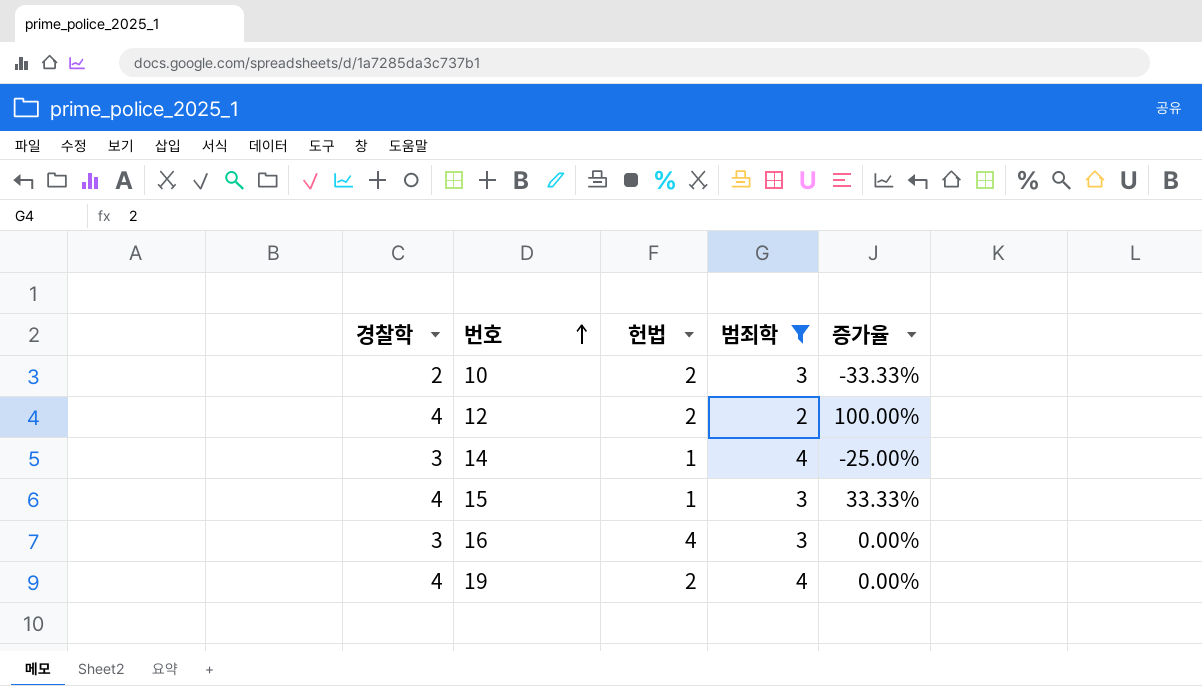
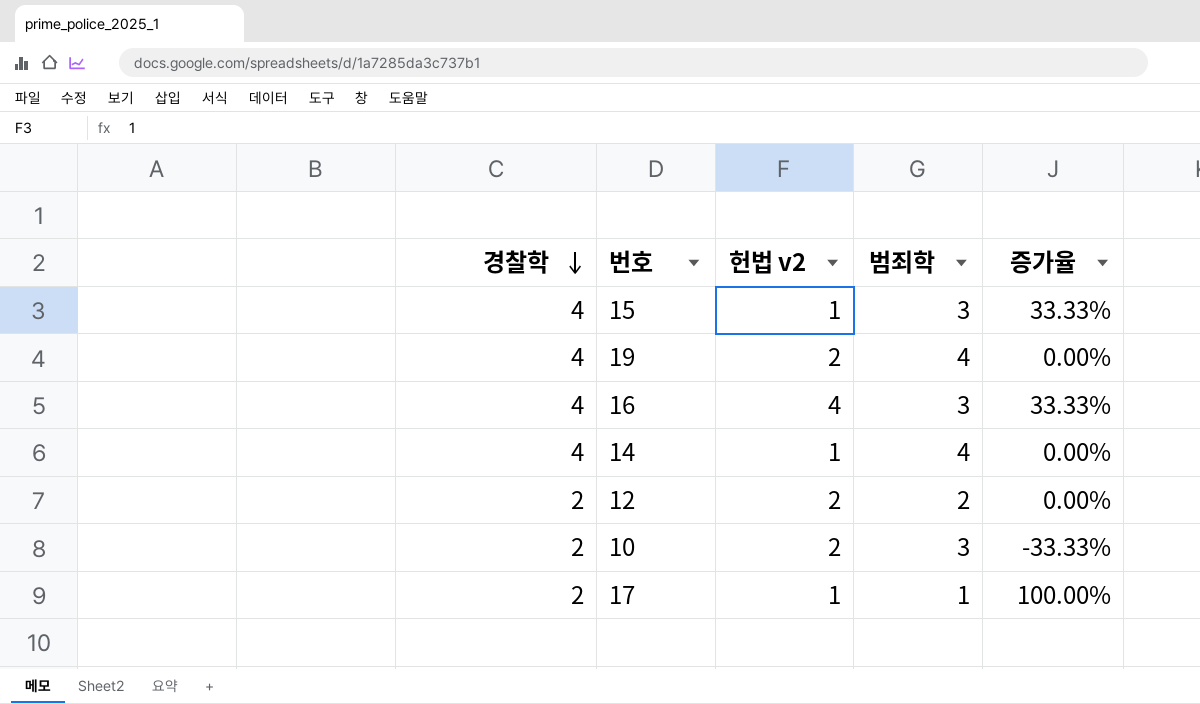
filter: 범죄학 != 1 -> none
row order: 번호 ascending -> 경찰학 descending
column name: 헌법 -> 헌법 v2
16 | 경찰학: 3 -> 4
16 | 증가율: 0.00% -> 33.33%
14 | 경찰학: 3 -> 4
14 | 증가율: -25.00% -> 0.00%
12 | 경찰학: 4 -> 2
12 | 증가율: 100.00% -> 0.00%

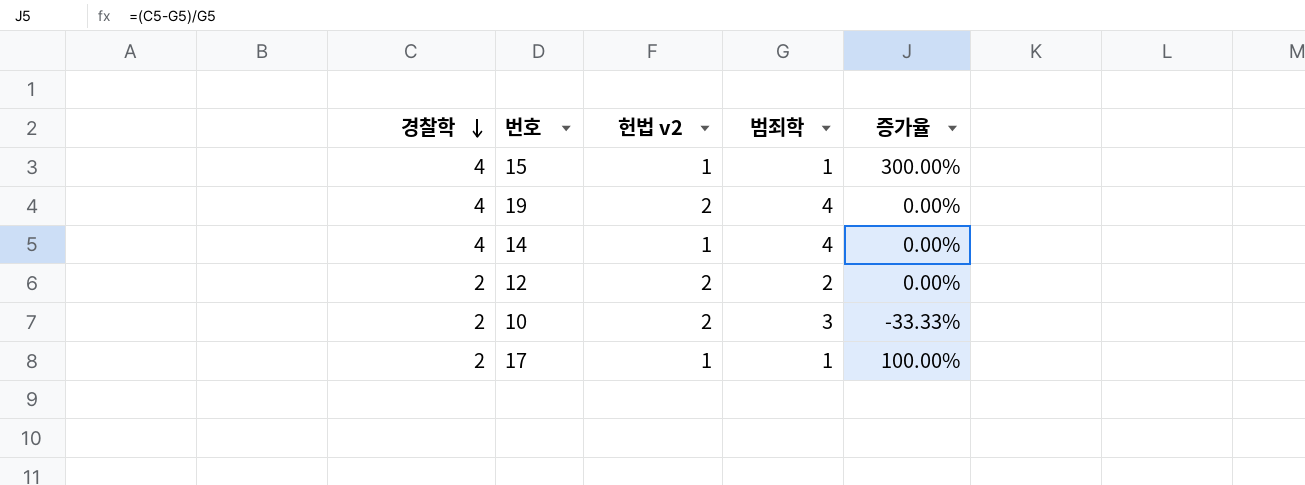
row 16: 4 | 4 | 3 | 33.33% -> none
15 | 범죄학: 3 -> 1
15 | 증가율: 33.33% -> 300.00%

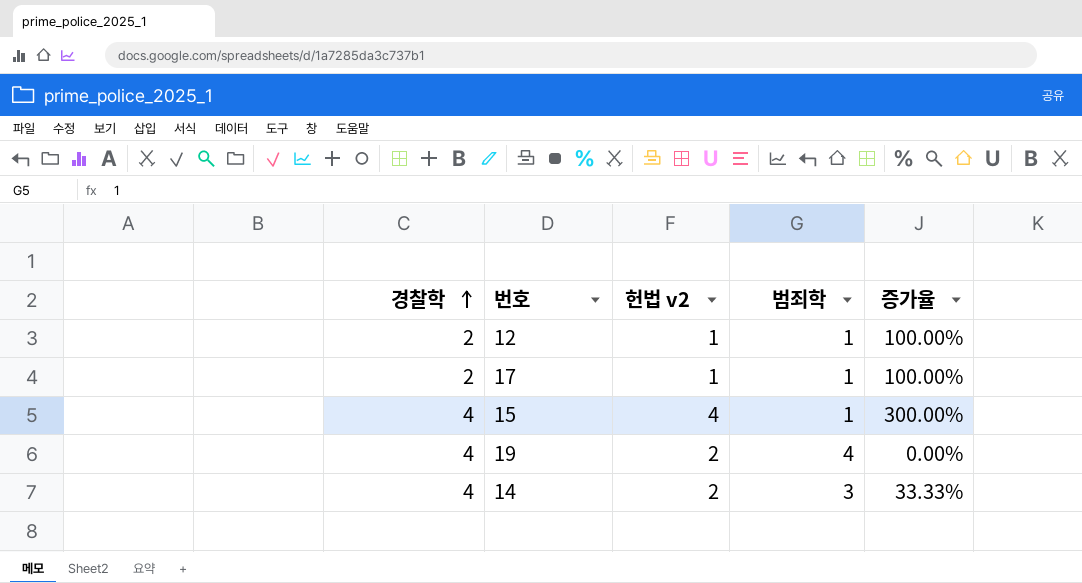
row order: 경찰학 descending -> 경찰학 ascending
row 10: 2 | 2 | 3 | -33.33% -> none
12 | 헌법 v2: 2 -> 1
12 | 범죄학: 2 -> 1
12 | 증가율: 0.00% -> 100.00%
15 | 헌법 v2: 1 -> 4
14 | 헌법 v2: 1 -> 2
14 | 범죄학: 4 -> 3
14 | 증가율: 0.00% -> 33.33%

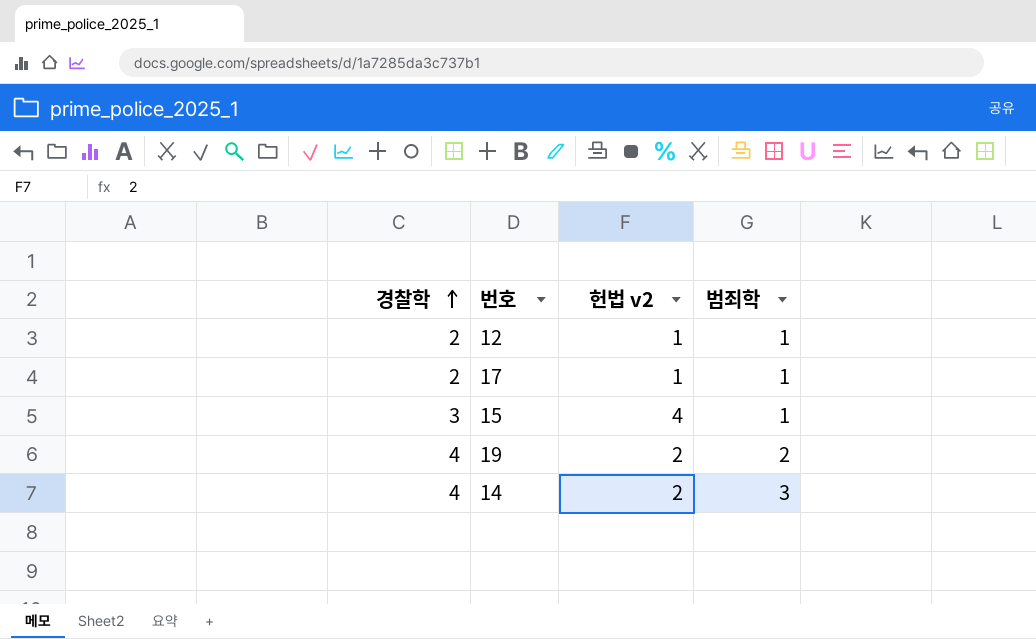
column 증가율 | formula: ([경찰학] - [범죄학]) / [범죄학] -> none
15 | 경찰학: 4 -> 3
19 | 범죄학: 4 -> 2

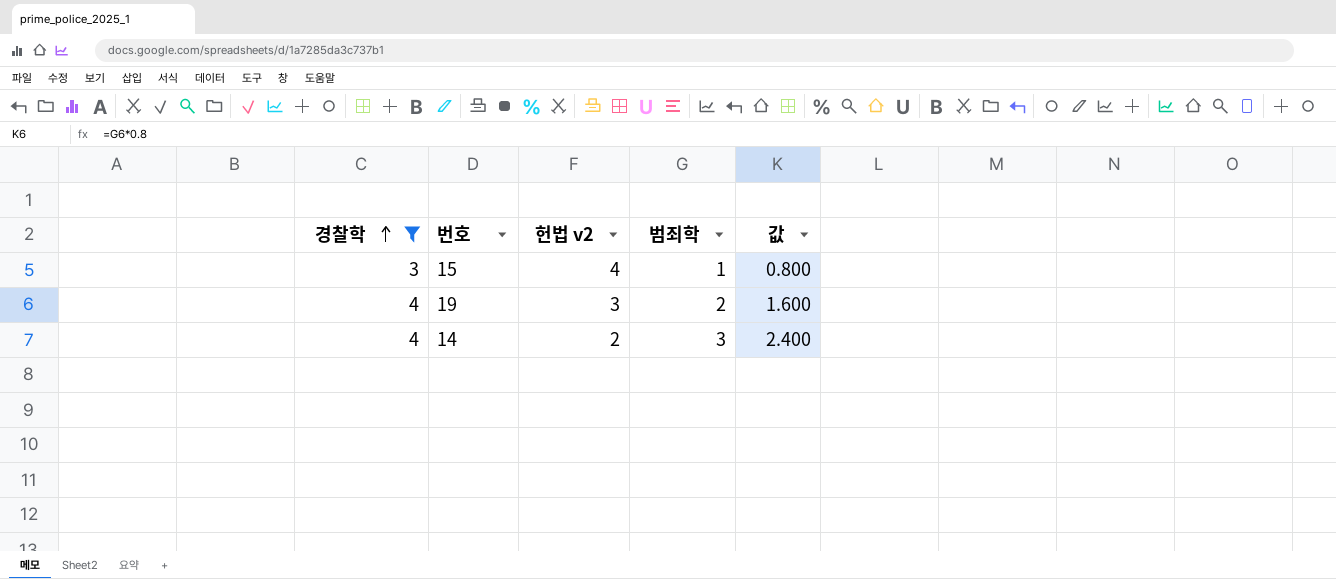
filter: none -> 경찰학 != 2
column 값 | formula: none -> [범죄학] * 0.8
19 | 헌법 v2: 2 -> 3

